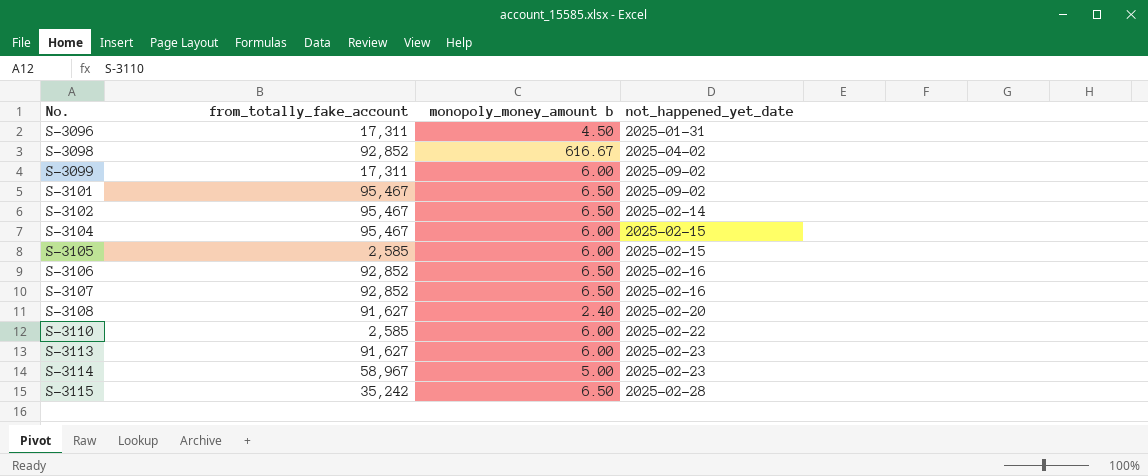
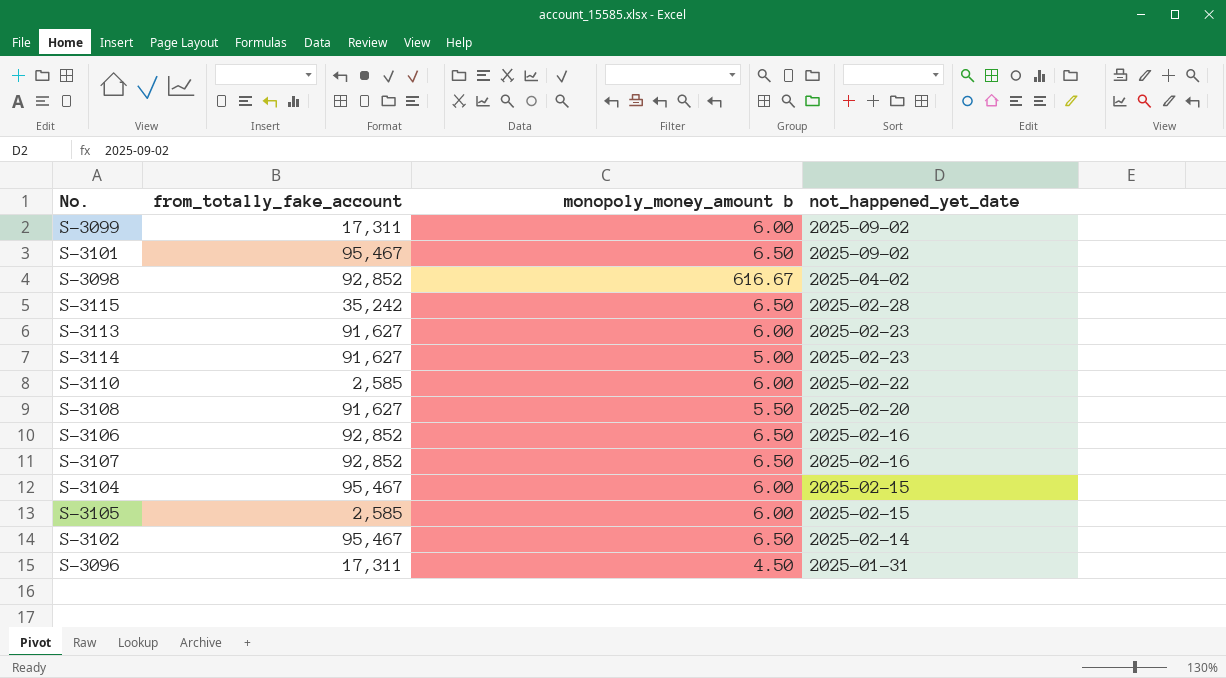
row order: No. ascending -> not_happened_yet_date descending
S-3114 | from_totally_fake_account: 58,967 -> 91,627
S-3108 | monopoly_money_amount b: 2.40 -> 5.50

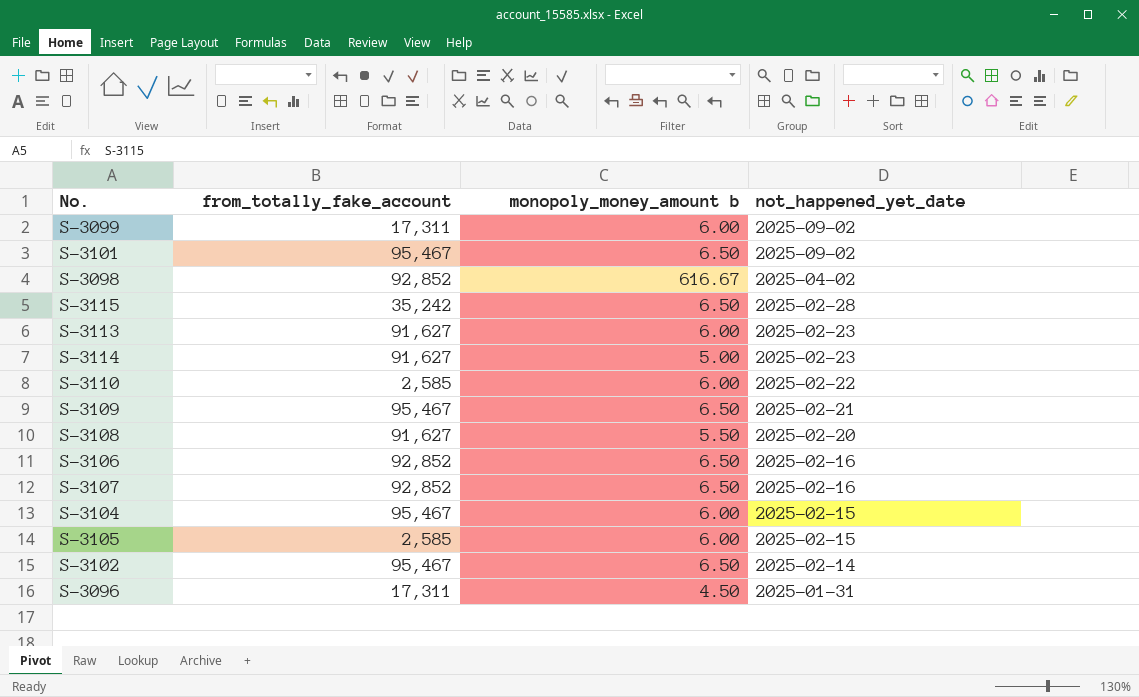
row S-3109: none -> 95,467 | 6.50 | 2025-02-21

